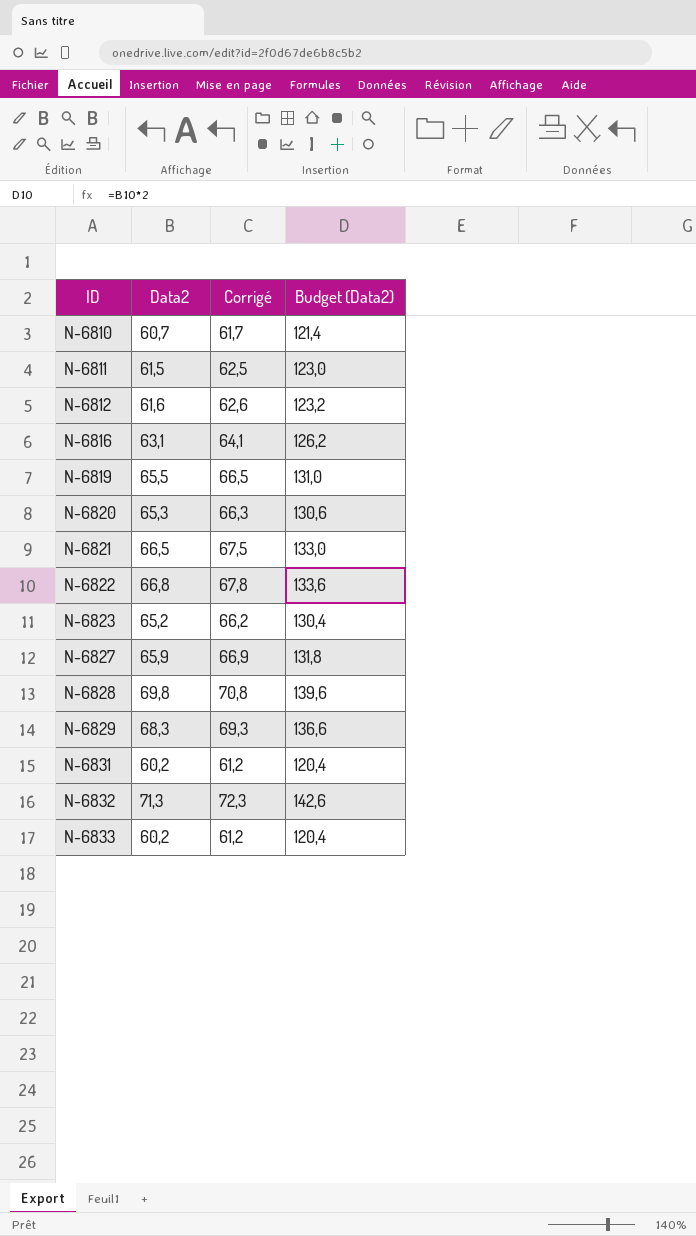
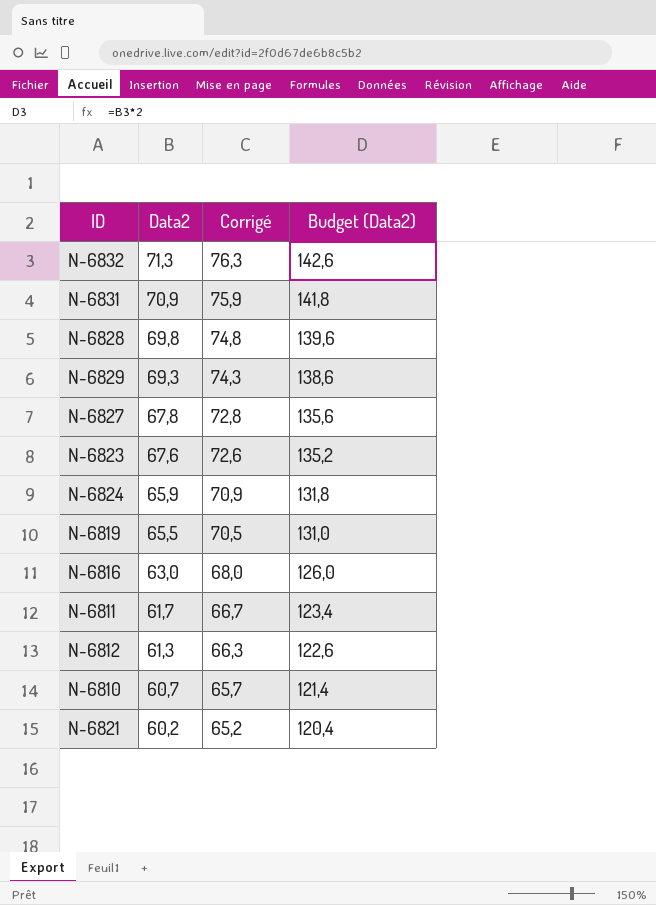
row order: ID ascending -> Data2 descending
column Corrigé | formula: [Data2] + 1 -> [Data2] + 5
row N-6820: 65,3 | 66,3 | 130,6 -> none
row N-6822: 66,8 | 67,8 | 133,6 -> none
row N-6833: 60,2 | 61,2 | 120,4 -> none
N-6831 | Data2: 60,2 -> 70,9
N-6831 | Budget (Data2): 120,4 -> 141,8
N-6829 | Data2: 68,3 -> 69,3
N-6829 | Budget (Data2): 136,6 -> 138,6
N-6827 | Data2: 65,9 -> 67,8
N-6827 | Budget (Data2): 131,8 -> 135,6
N-6823 | Data2: 65,2 -> 67,6
N-6823 | Budget (Data2): 130,4 -> 135,2
row N-6824: none -> 65,9 | 70,9 | 131,8
N-6816 | Data2: 63,1 -> 63,0
N-6816 | Budget (Data2): 126,2 -> 126,0
N-6811 | Data2: 61,5 -> 61,7
N-6811 | Budget (Data2): 123,0 -> 123,4
N-6812 | Data2: 61,6 -> 61,3
N-6812 | Budget (Data2): 123,2 -> 122,6
N-6821 | Data2: 66,5 -> 60,2
N-6821 | Budget (Data2): 133,0 -> 120,4

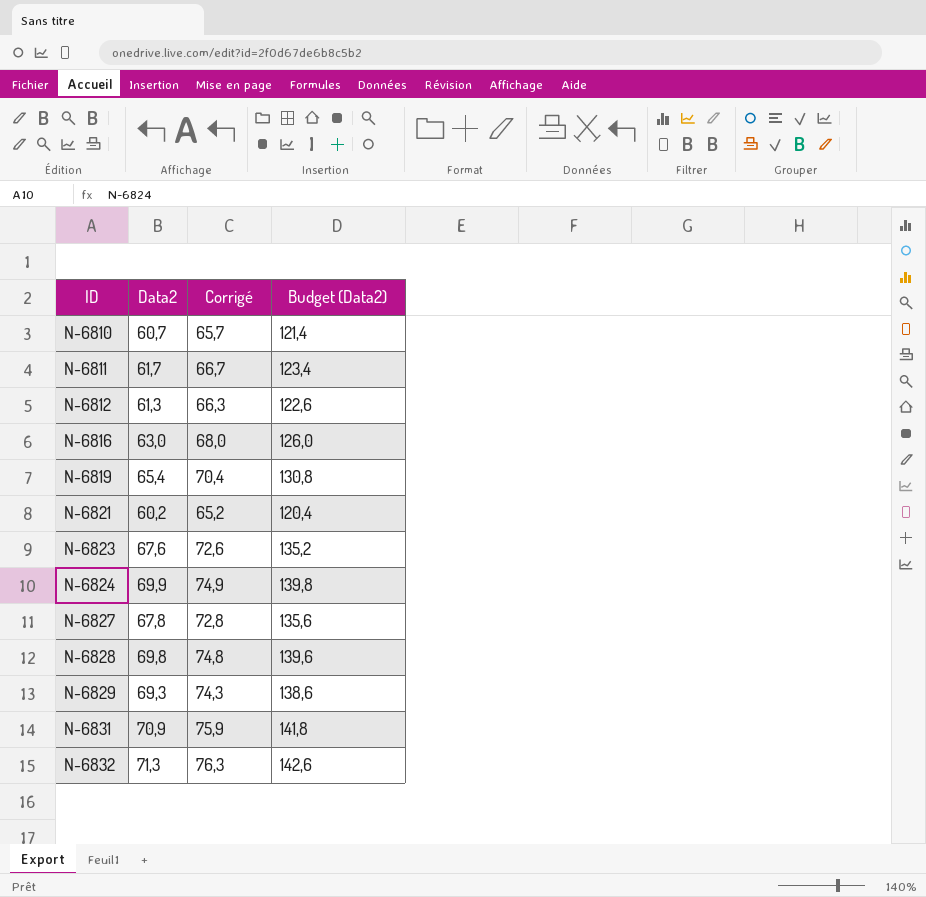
row order: Data2 descending -> ID ascending
N-6819 | Data2: 65,5 -> 65,4
N-6819 | Corrigé: 70,5 -> 70,4
N-6819 | Budget (Data2): 131,0 -> 130,8
N-6824 | Data2: 65,9 -> 69,9
N-6824 | Corrigé: 70,9 -> 74,9
N-6824 | Budget (Data2): 131,8 -> 139,8

